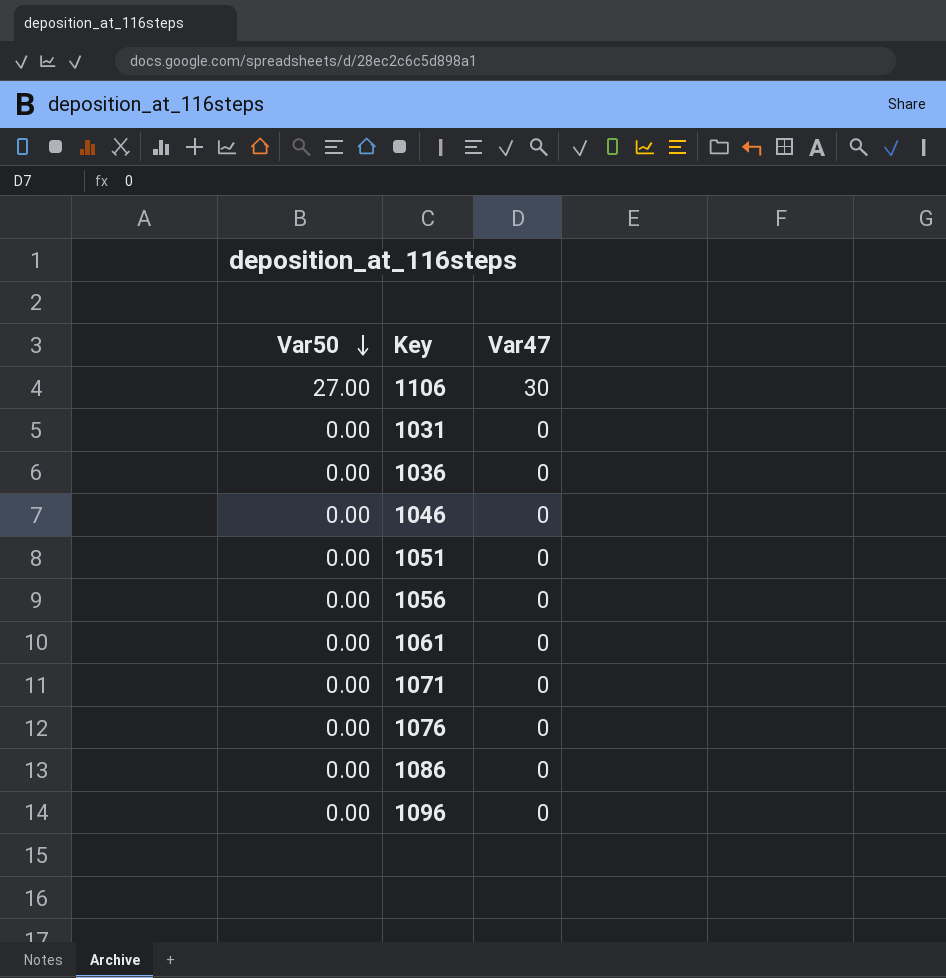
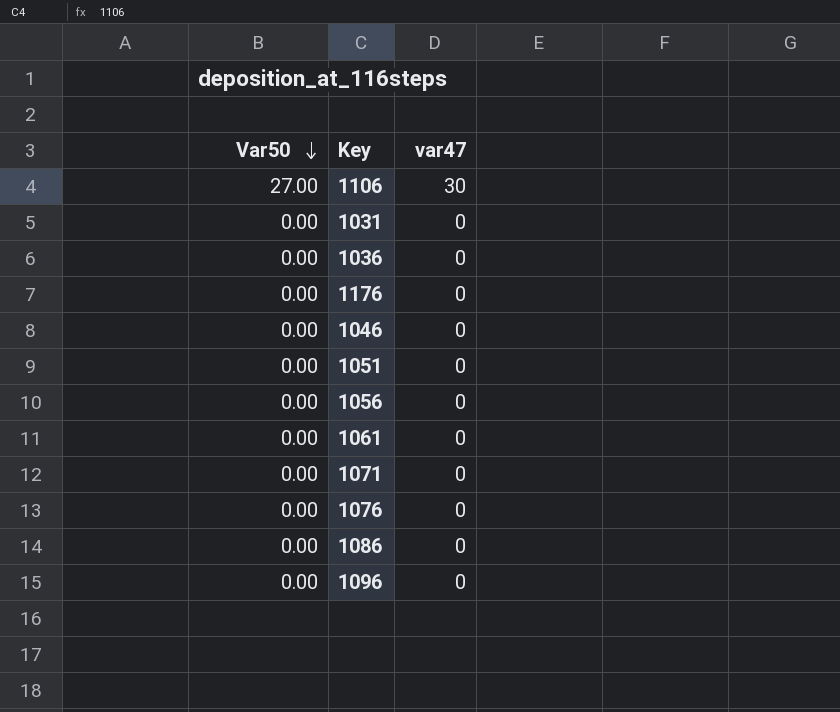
column name: Var47 -> var47
row 1176: none -> 0.00 | 0

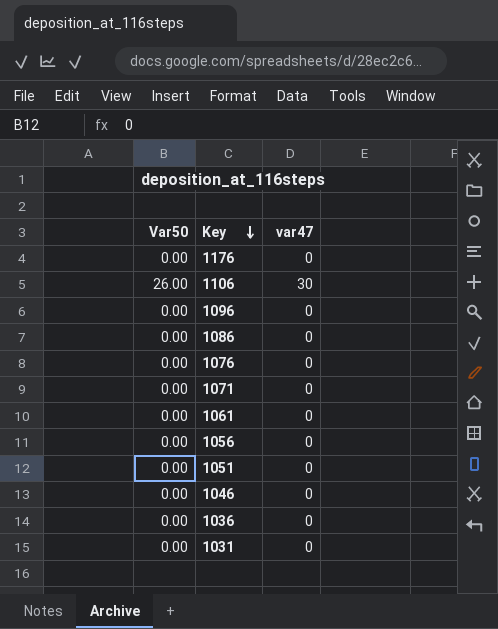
row order: Var50 descending -> Key descending
1106 | Var50: 27.00 -> 26.00

